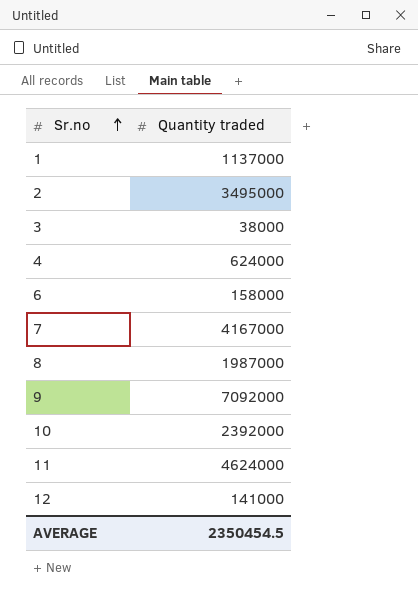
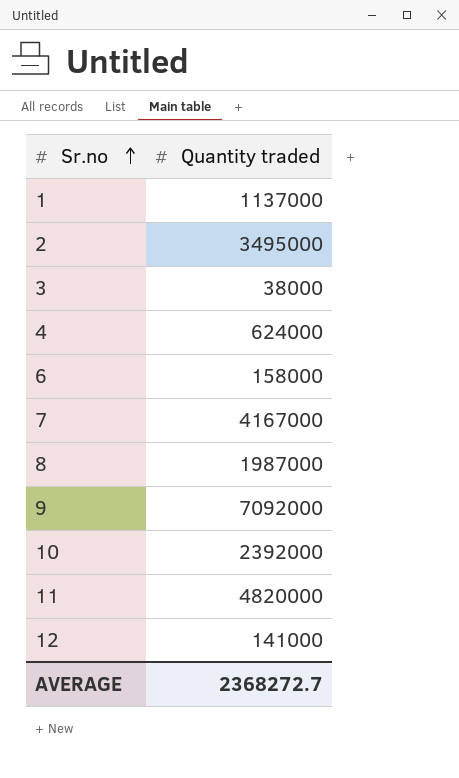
11 | Quantity traded: 4624000 -> 4820000
AVERAGE | Quantity traded: 2350454.5 -> 2368272.7

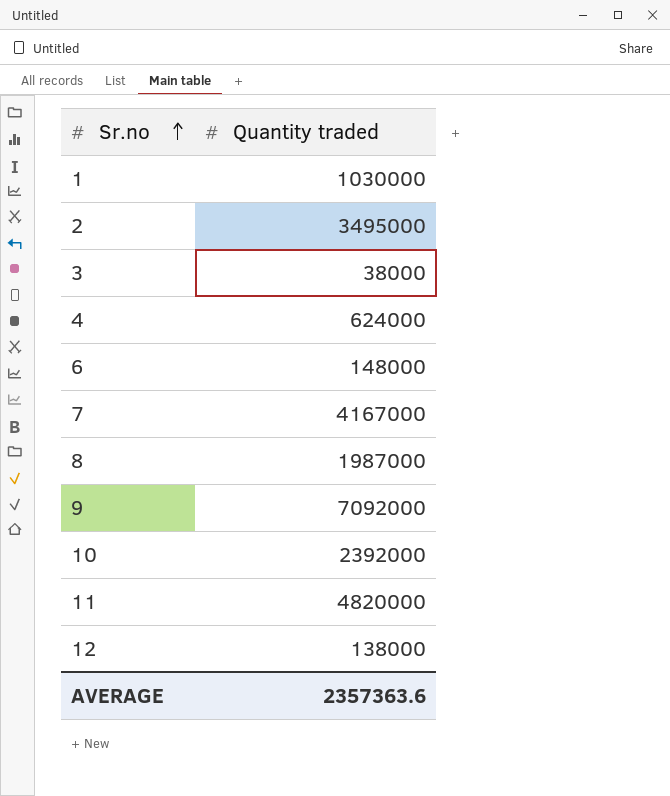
1 | Quantity traded: 1137000 -> 1030000
6 | Quantity traded: 158000 -> 148000
12 | Quantity traded: 141000 -> 138000
AVERAGE | Quantity traded: 2368272.7 -> 2357363.6

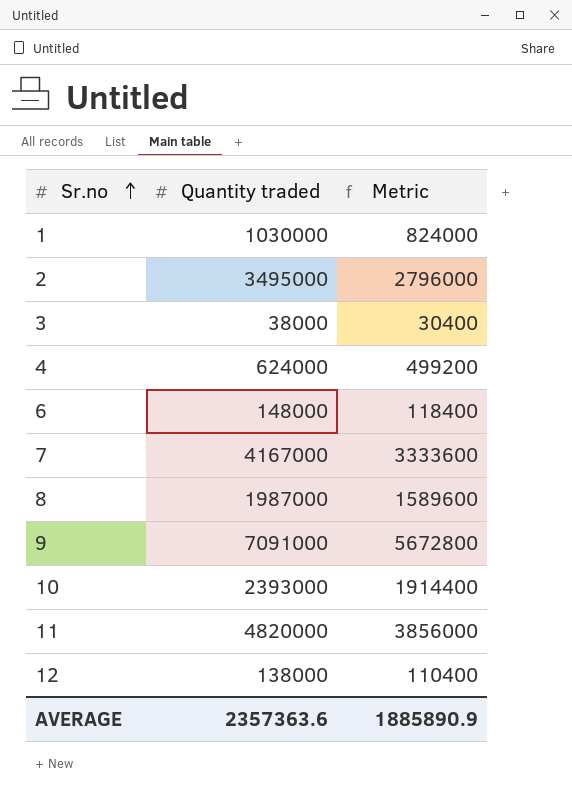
column Metric | formula: none -> [Quantity traded] * 0.8
9 | Quantity traded: 7092000 -> 7091000
10 | Quantity traded: 2392000 -> 2393000

